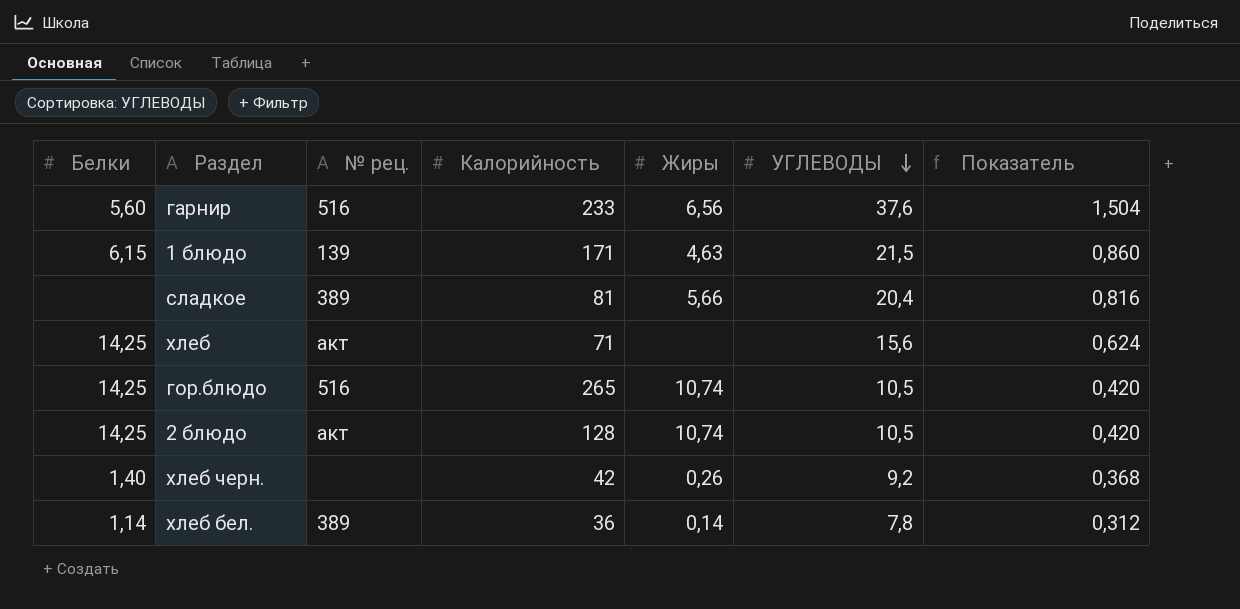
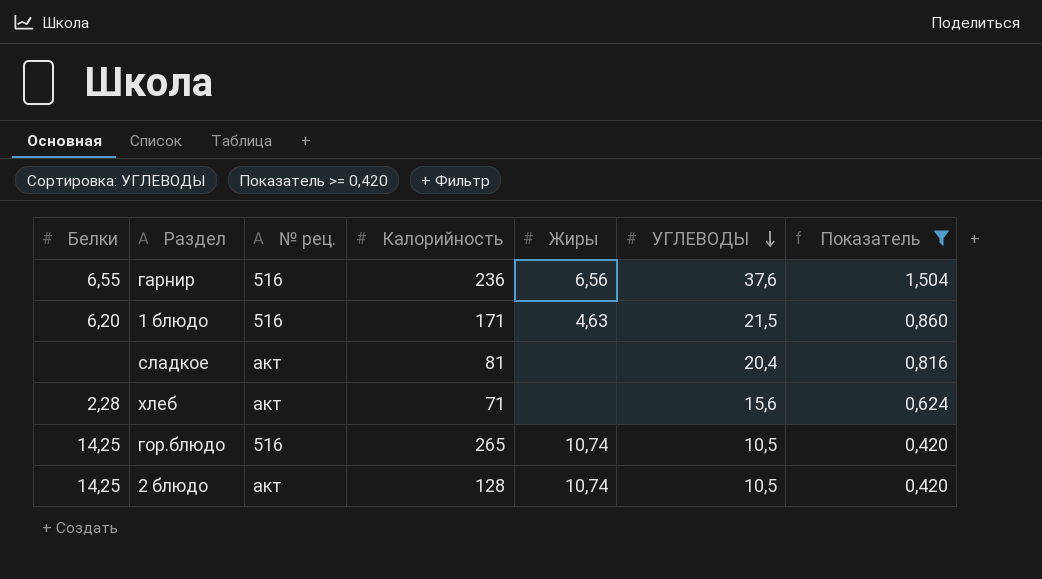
filter: none -> Показатель >= 0,420
гарнир | Белки: 5,60 -> 6,55
гарнир | Калорийность: 233 -> 236
1 блюдо | Белки: 6,15 -> 6,20
1 блюдо | № рец.: 139 -> 516
сладкое | № рец.: 389 -> акт
сладкое | Жиры: 5,66 -> none
хлеб | Белки: 14,25 -> 2,28

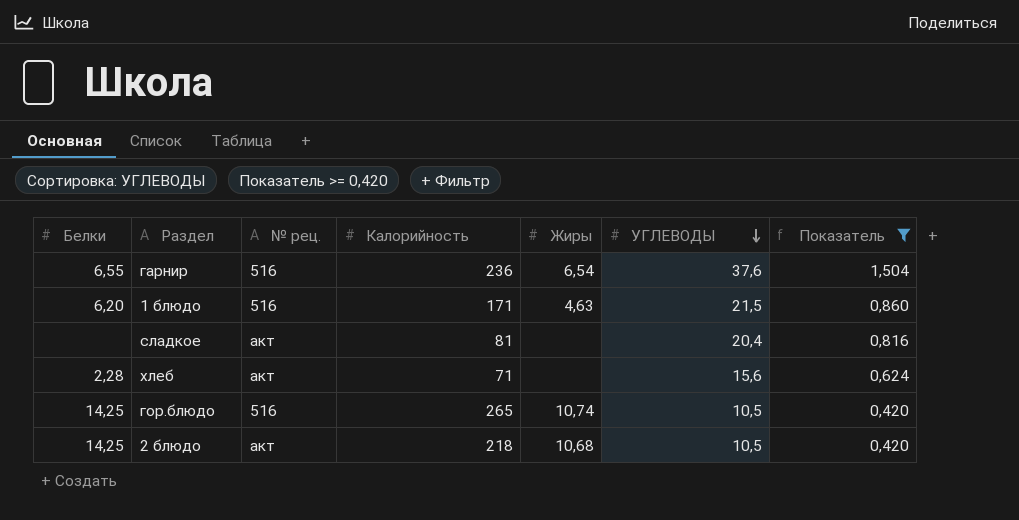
гарнир | Жиры: 6,56 -> 6,54
2 блюдо | Калорийность: 128 -> 218
2 блюдо | Жиры: 10,74 -> 10,68

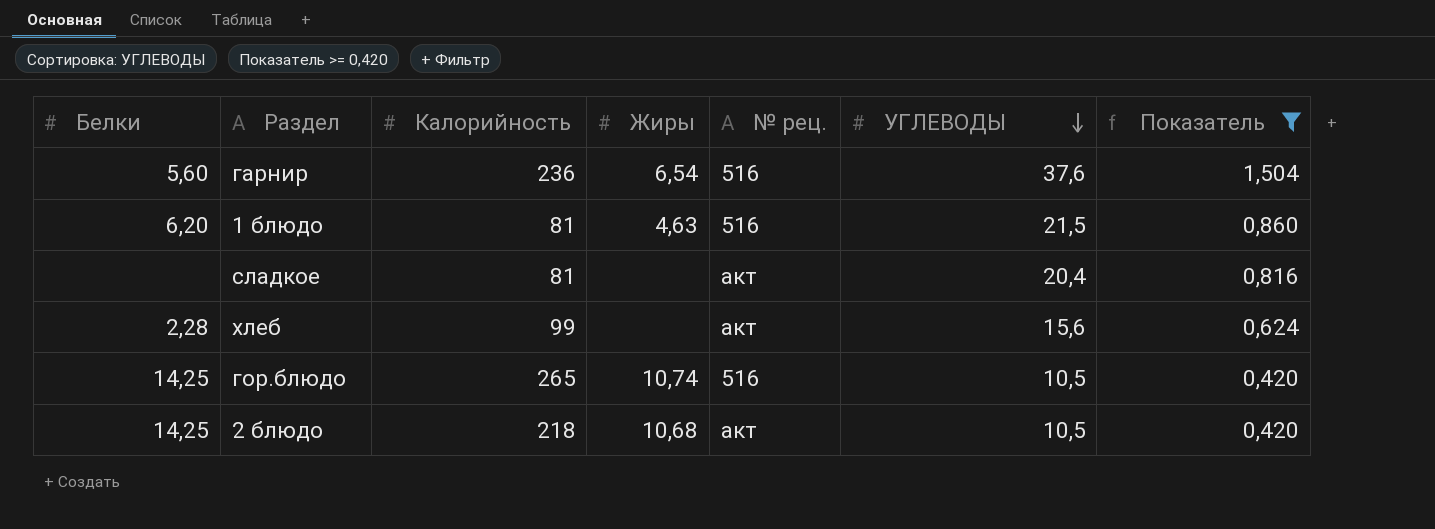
column № рец. | position: 3 -> 5
гарнир | Белки: 6,55 -> 5,60
1 блюдо | Калорийность: 171 -> 81
хлеб | Калорийность: 71 -> 99

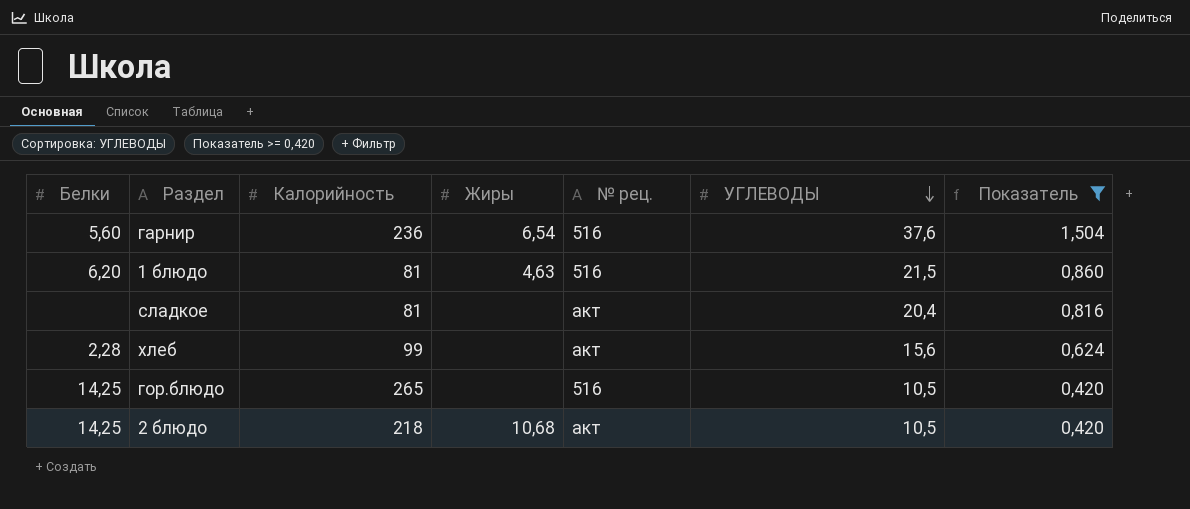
гор.блюдо | Жиры: 10,74 -> none

